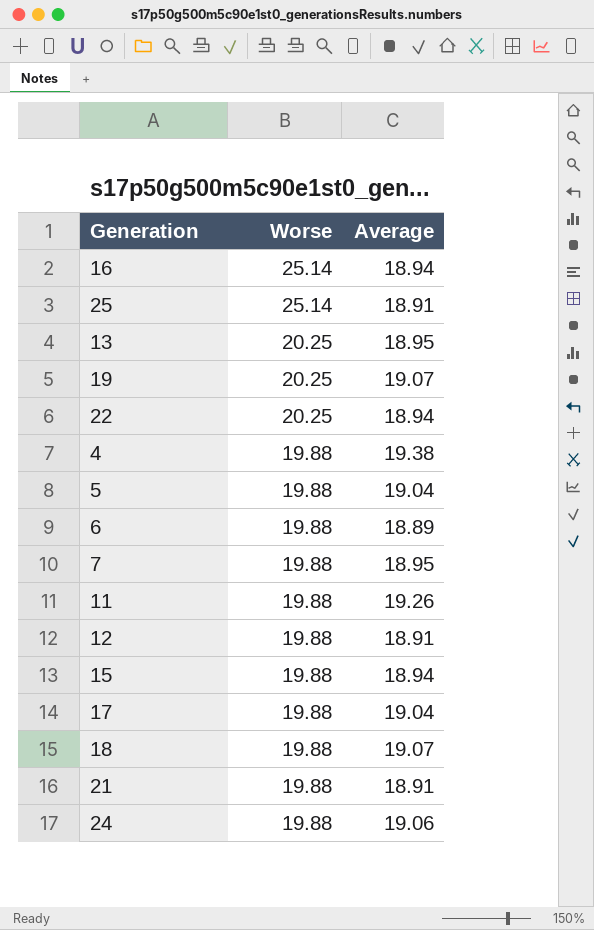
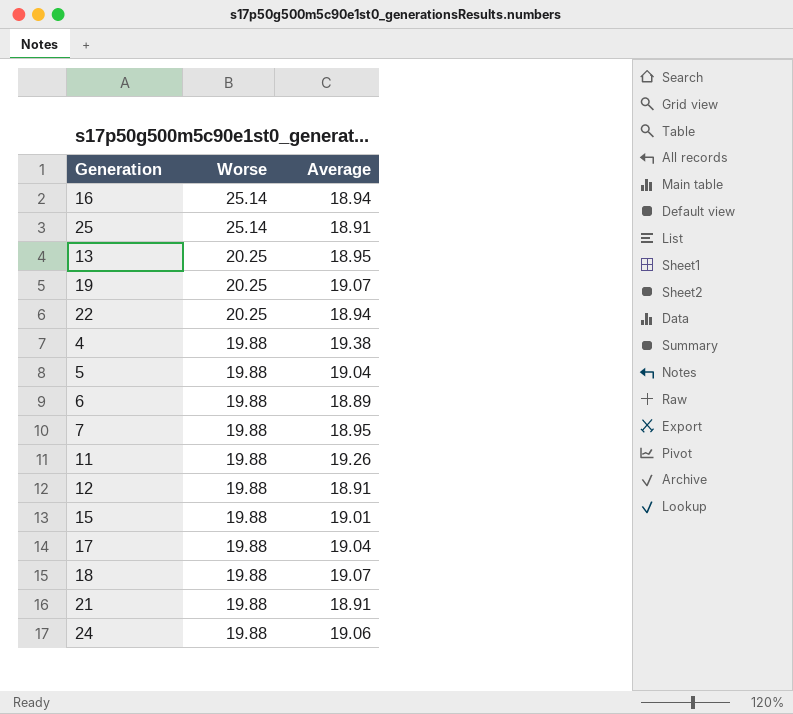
15 | Average: 18.94 -> 19.01

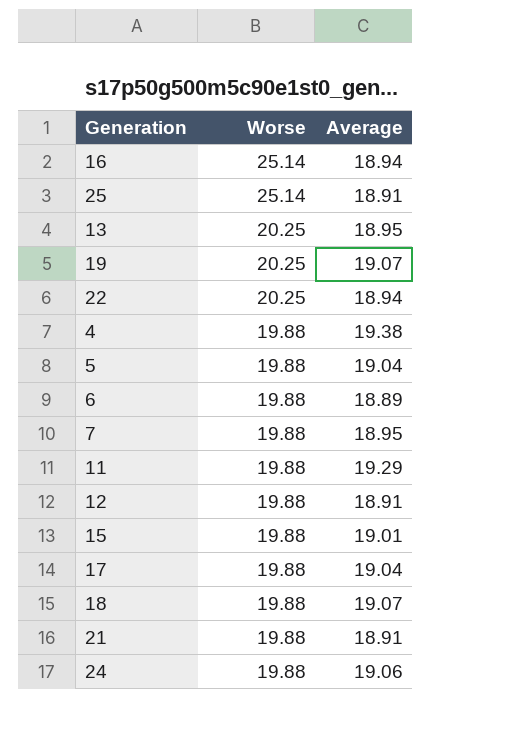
11 | Average: 19.26 -> 19.29

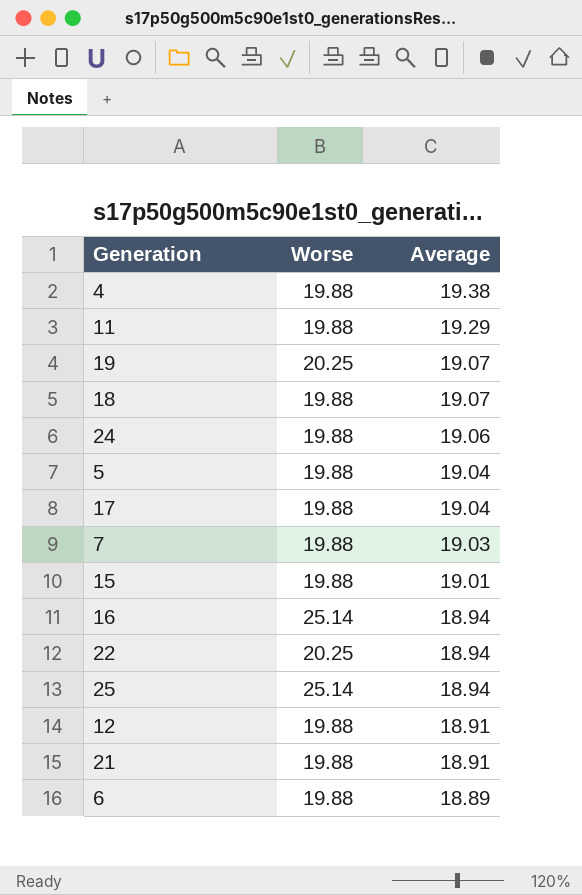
row order: Worse descending -> Average descending
row 13: 20.25 | 18.95 -> none
7 | Average: 18.95 -> 19.03
25 | Average: 18.91 -> 18.94

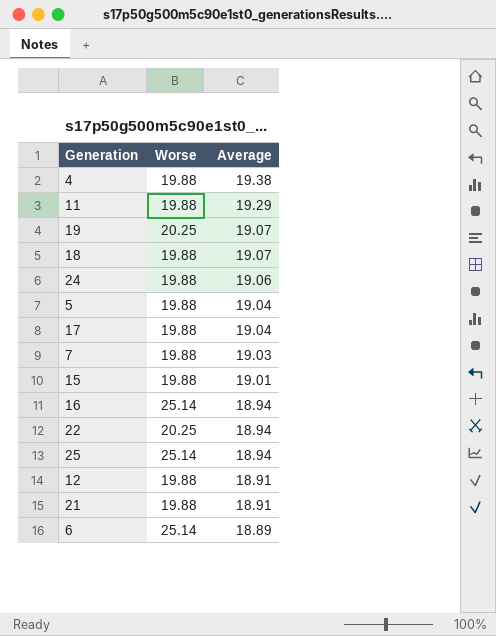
6 | Worse: 19.88 -> 25.14

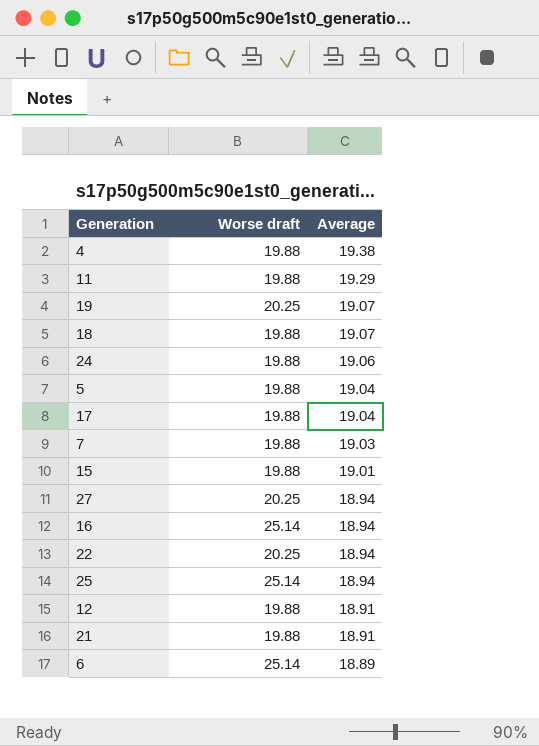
column name: Worse -> Worse draft
row 27: none -> 20.25 | 18.94

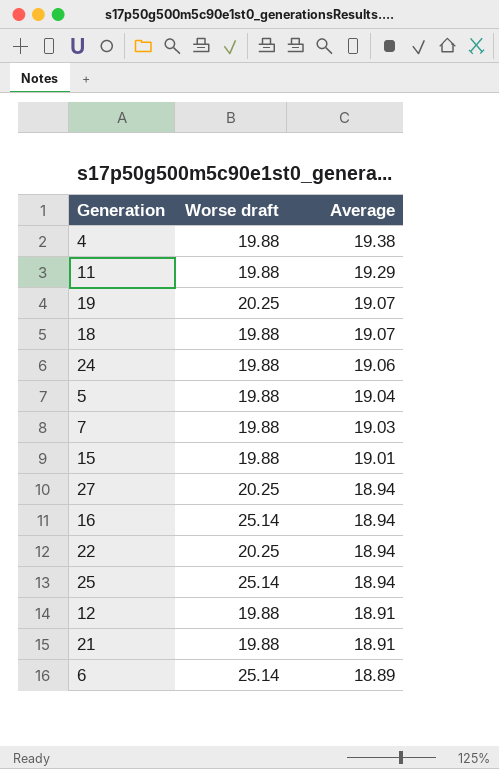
row 17: 19.88 | 19.04 -> none

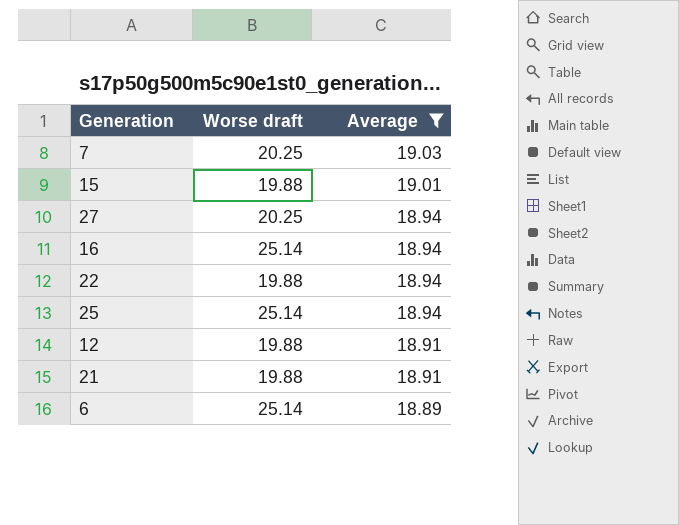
filter: none -> Average <= 19.03
7 | Worse draft: 19.88 -> 20.25
22 | Worse draft: 20.25 -> 19.88

